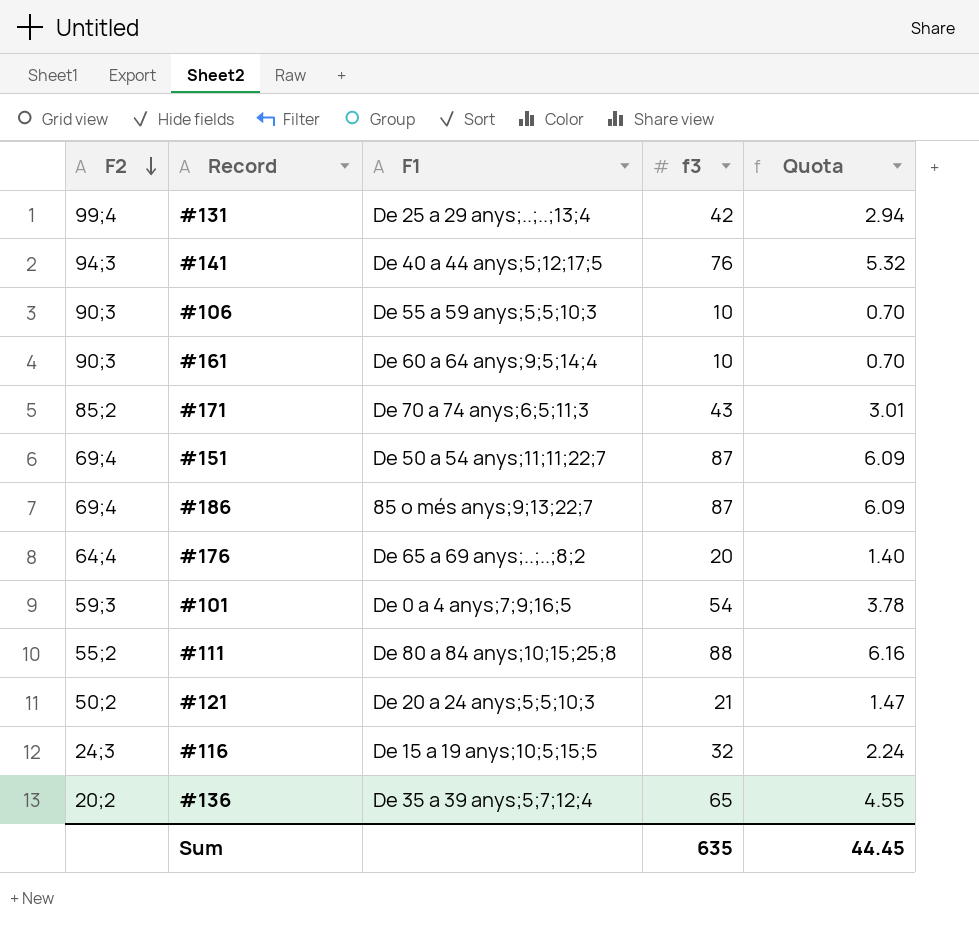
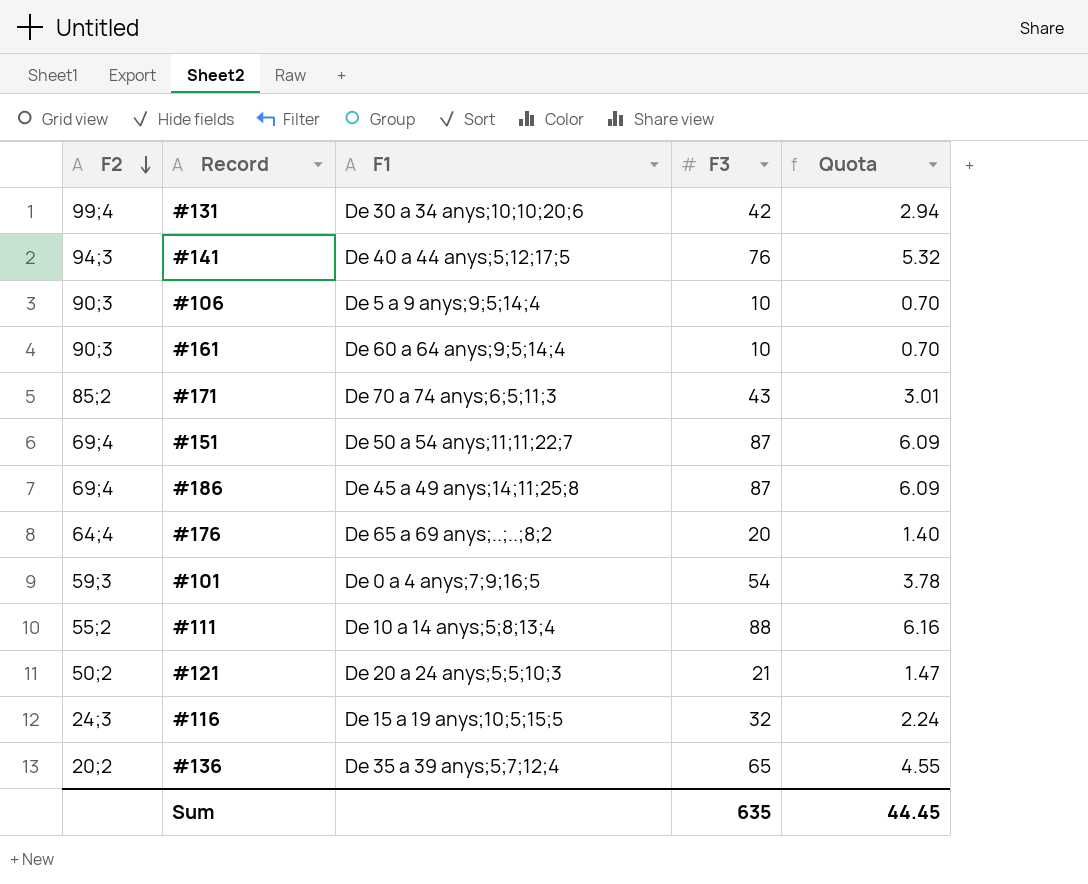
column name: f3 -> F3
#131 | F1: De 25 a 29 anys;..;..;13;4 -> De 30 a 34 anys;10;10;20;6
#106 | F1: De 55 a 59 anys;5;5;10;3 -> De 5 a 9 anys;9;5;14;4
#186 | F1: 85 o més anys;9;13;22;7 -> De 45 a 49 anys;14;11;25;8
#111 | F1: De 80 a 84 anys;10;15;25;8 -> De 10 a 14 anys;5;8;13;4

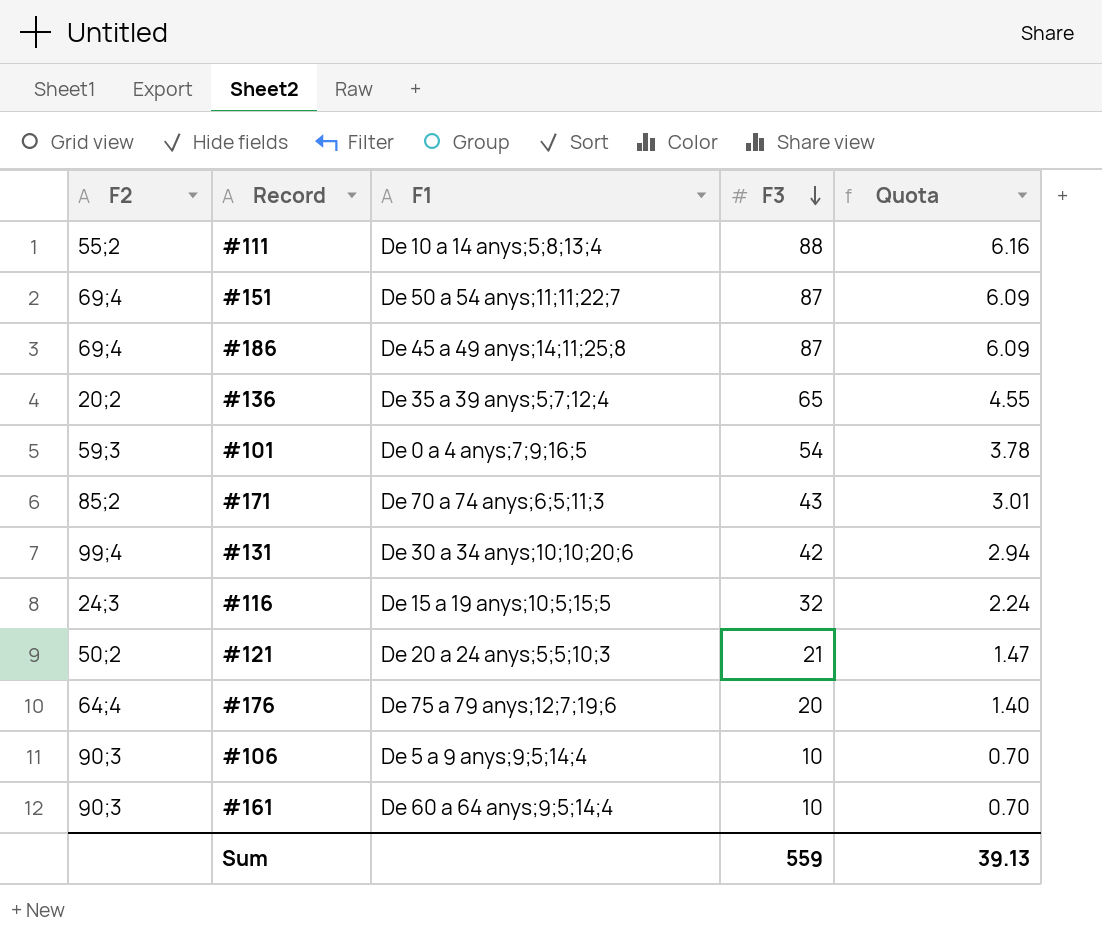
row order: F2 descending -> F3 descending
row #141: 94;3 | De 40 a 44 anys;5;12;17;5 | 76 | 5.32 -> none
#176 | F1: De 65 a 69 anys;..;..;8;2 -> De 75 a 79 anys;12;7;19;6
Sum | F3: 635 -> 559
Sum | Quota: 44.45 -> 39.13

